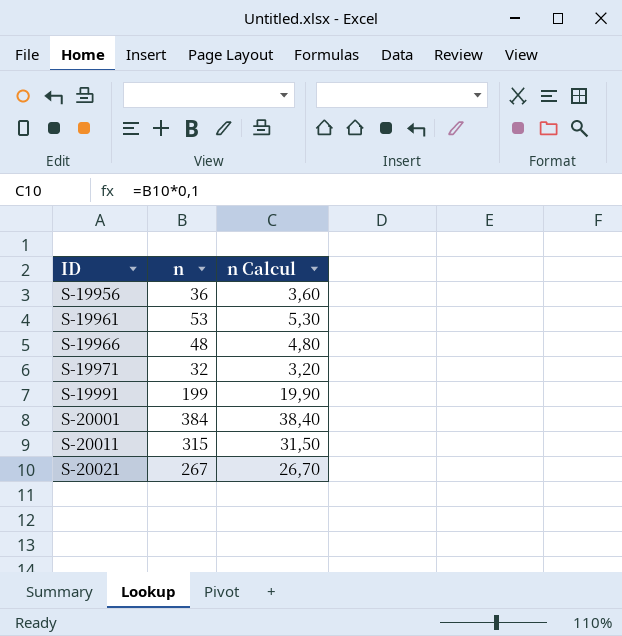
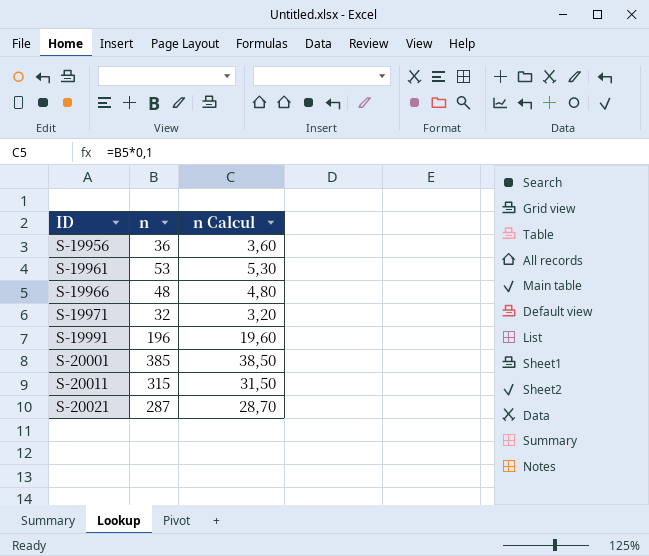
S-19991 | n: 199 -> 196
S-19991 | n Calcul: 19,90 -> 19,60
S-20001 | n: 384 -> 385
S-20001 | n Calcul: 38,40 -> 38,50
S-20021 | n: 267 -> 287
S-20021 | n Calcul: 26,70 -> 28,70

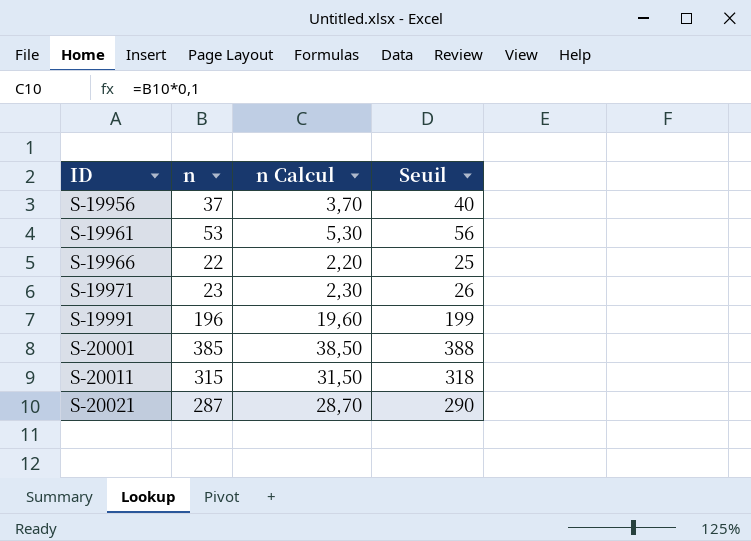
column Seuil | formula: none -> [n] + 3
S-19956 | n: 36 -> 37
S-19956 | n Calcul: 3,60 -> 3,70
S-19966 | n: 48 -> 22
S-19966 | n Calcul: 4,80 -> 2,20
S-19971 | n: 32 -> 23
S-19971 | n Calcul: 3,20 -> 2,30

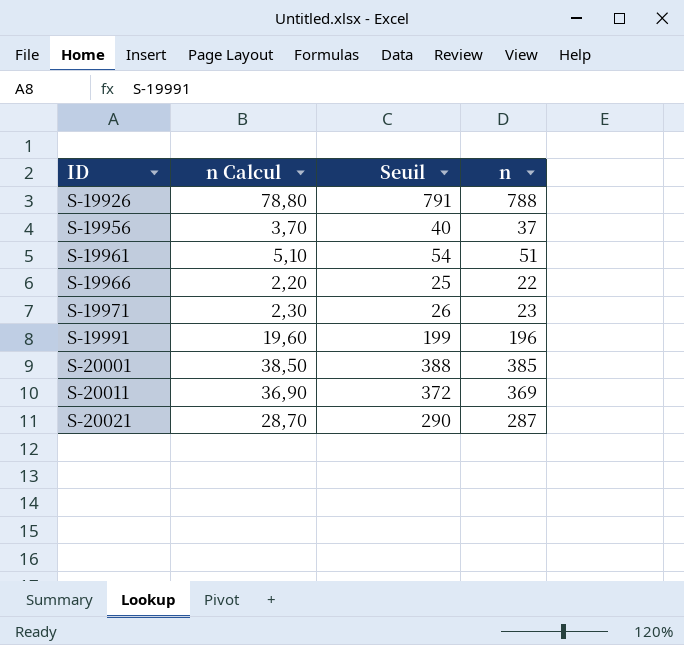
column n | position: 2 -> 4
row S-19926: none -> 78,80 | 791 | 788
S-19961 | n Calcul: 5,30 -> 5,10
S-19961 | Seuil: 56 -> 54
S-19961 | n: 53 -> 51
S-20011 | n Calcul: 31,50 -> 36,90
S-20011 | Seuil: 318 -> 372
S-20011 | n: 315 -> 369

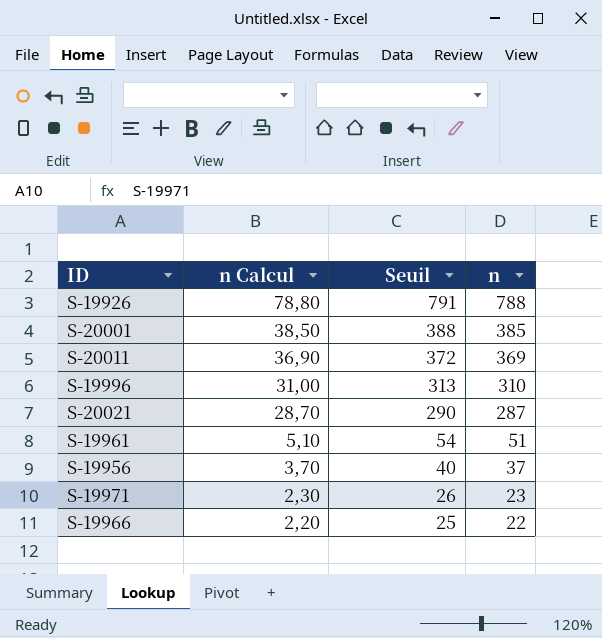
row order: ID ascending -> n Calcul descending
row S-19991: 19,60 | 199 | 196 -> none
row S-19996: none -> 31,00 | 313 | 310

